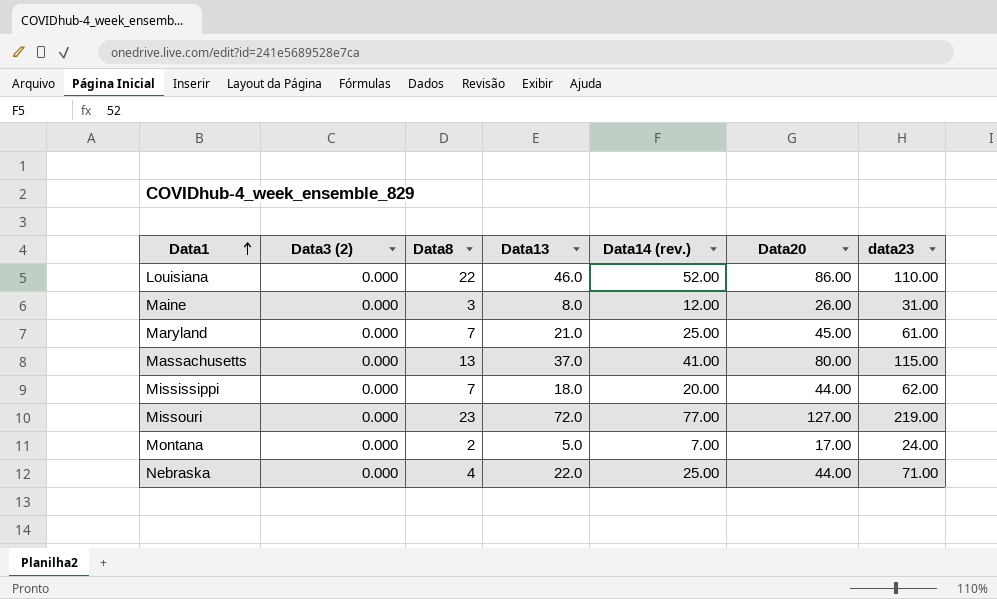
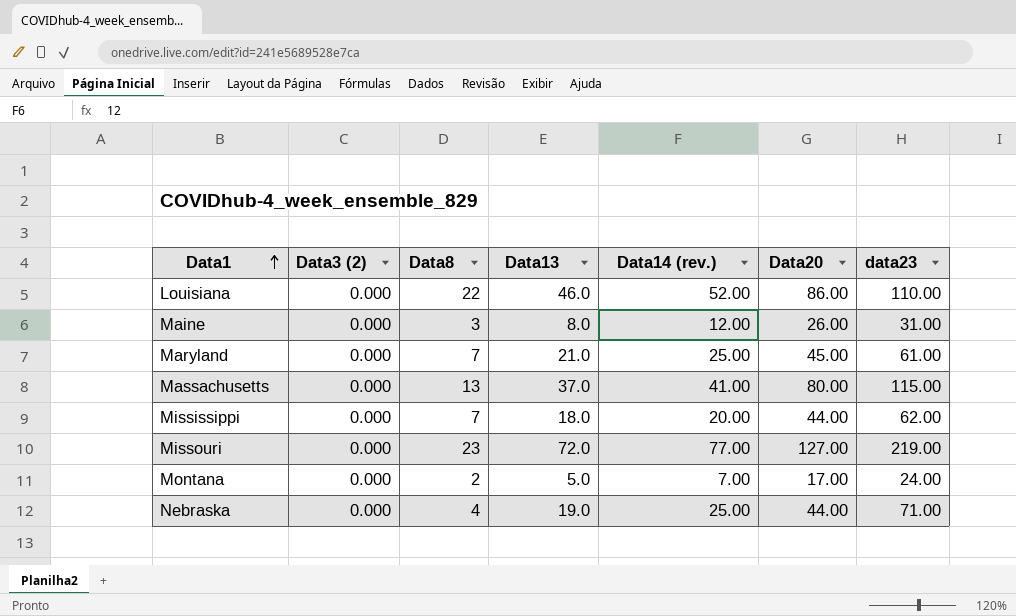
Nebraska | Data13: 22.0 -> 19.0

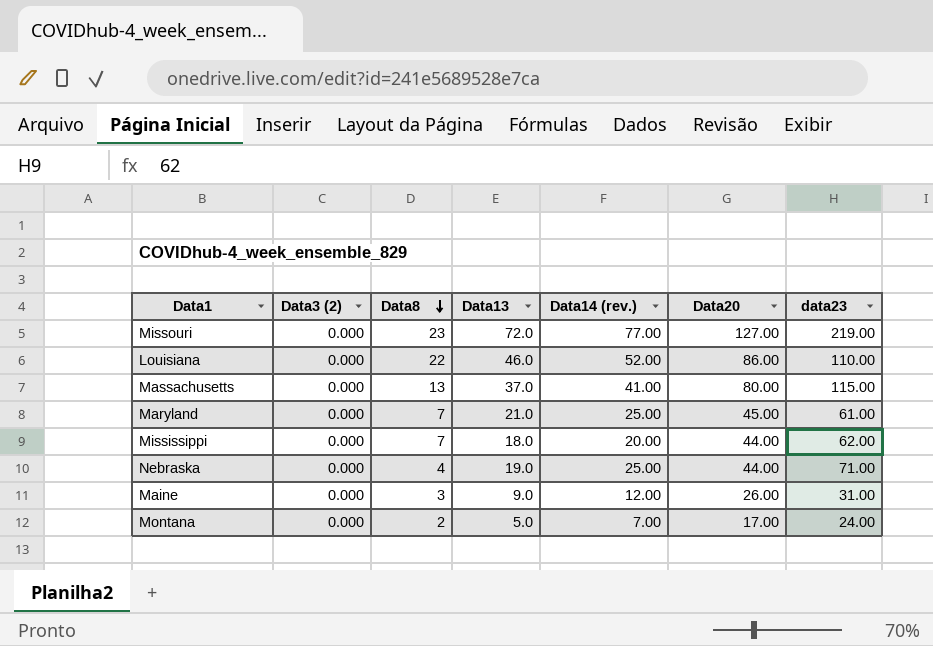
row order: Data1 ascending -> Data8 descending
Maine | Data13: 8.0 -> 9.0

